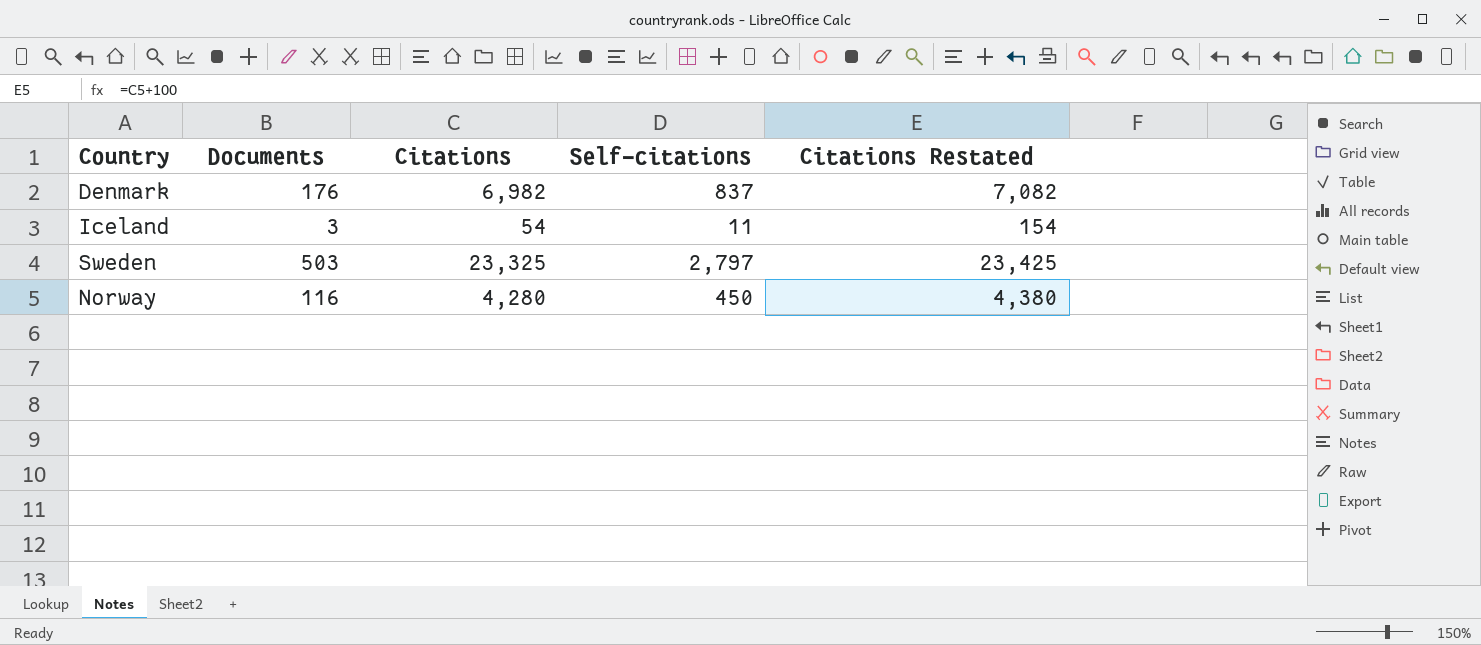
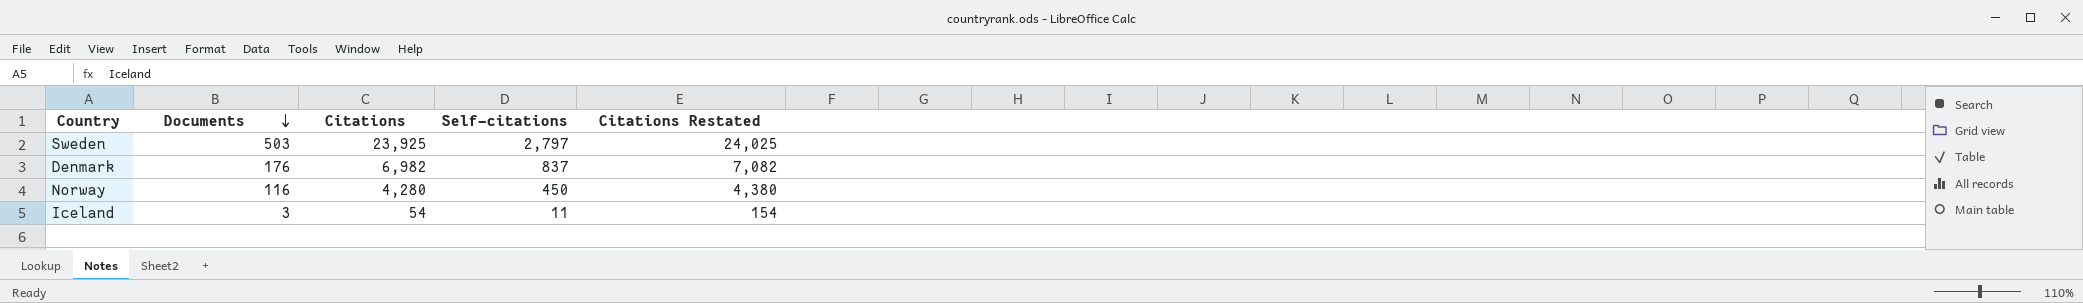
row order: none -> Documents descending
Sweden | Citations: 23,325 -> 23,925
Sweden | Citations Restated: 23,425 -> 24,025

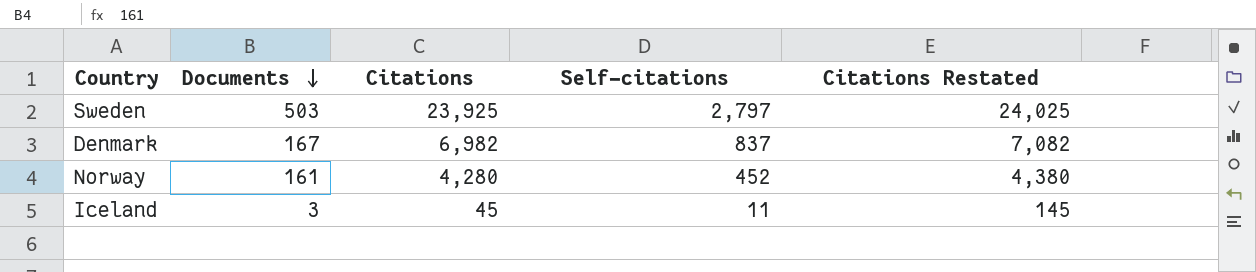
Denmark | Documents: 176 -> 167
Norway | Documents: 116 -> 161
Norway | Self-citations: 450 -> 452
Iceland | Citations: 54 -> 45
Iceland | Citations Restated: 154 -> 145

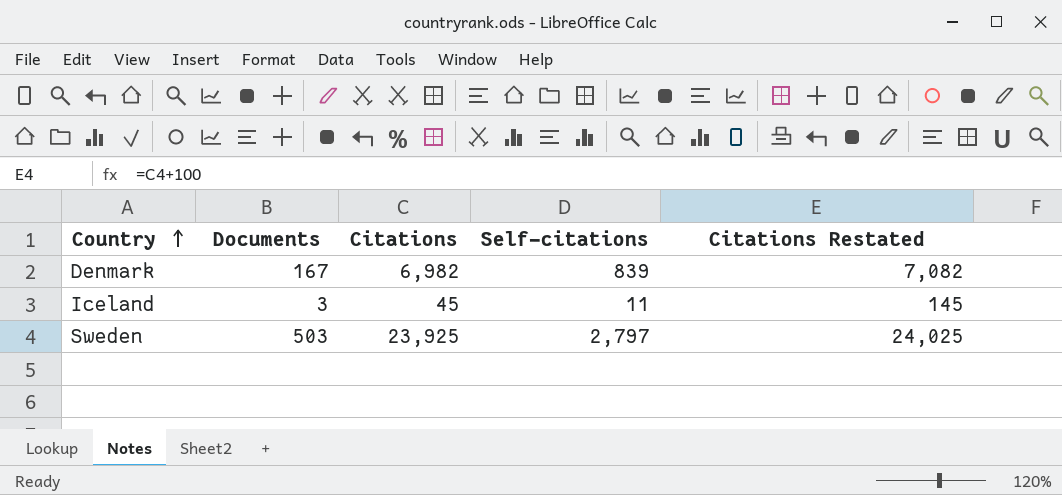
row order: Documents descending -> Country ascending
row Norway: 161 | 4,280 | 452 | 4,380 -> none
Denmark | Self-citations: 837 -> 839

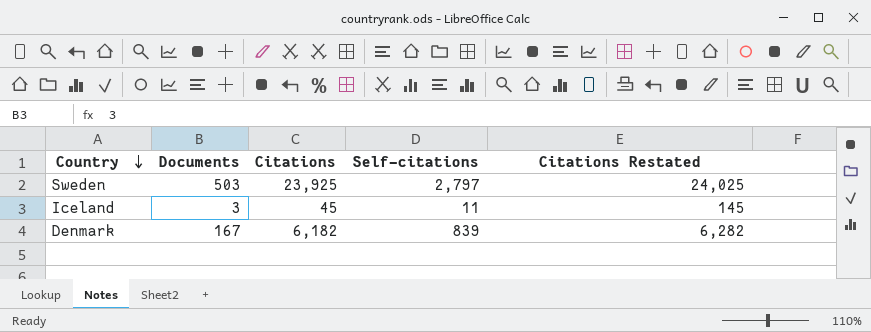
row order: Country ascending -> Country descending
Denmark | Citations: 6,982 -> 6,182
Denmark | Citations Restated: 7,082 -> 6,282

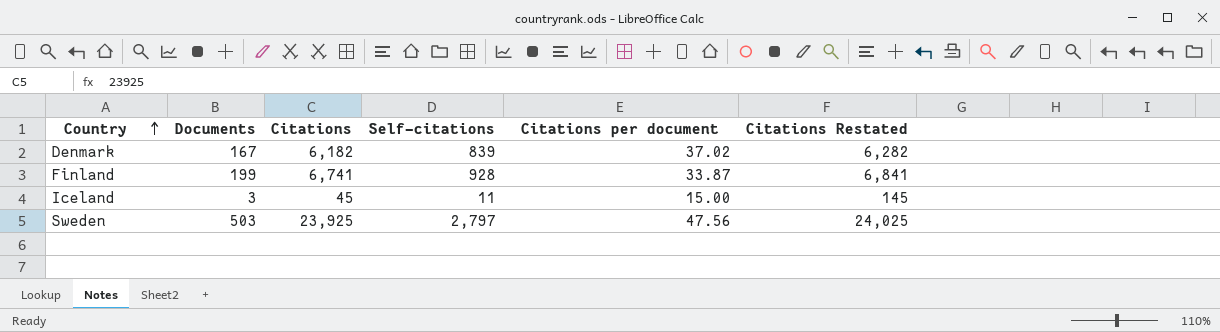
row order: Country descending -> Country ascending
column Citations per document | formula: none -> [Citations] / [Documents]
row Finland: none -> 199 | 6,741 | 928 | 33.87 | 6,841

